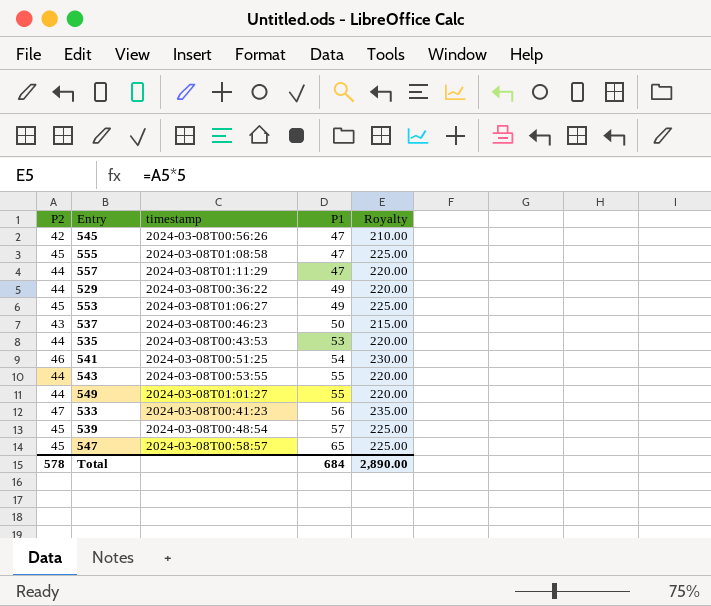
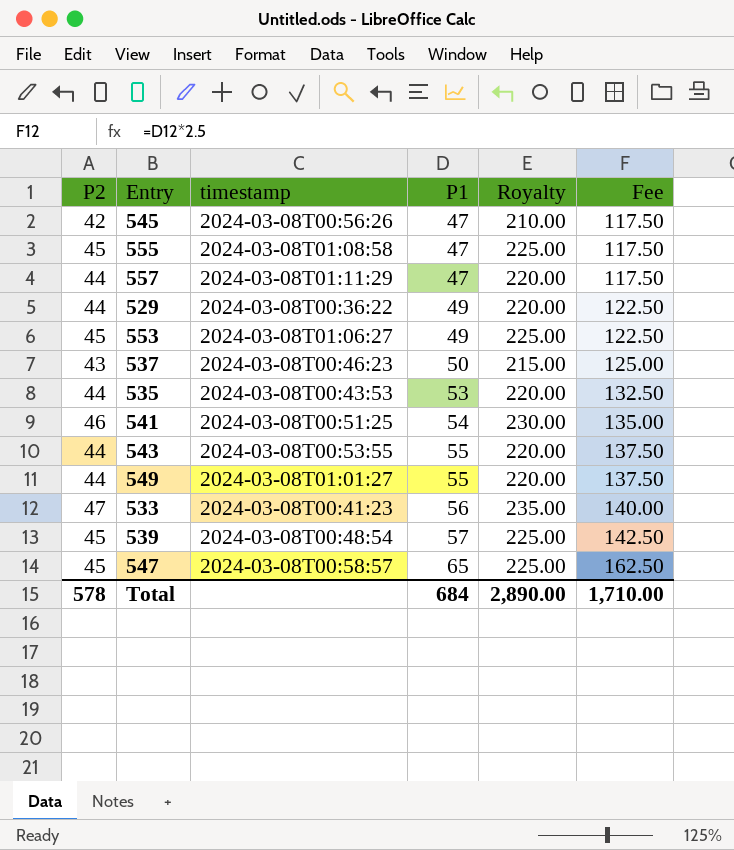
column Fee | formula: none -> [P1] * 2.5

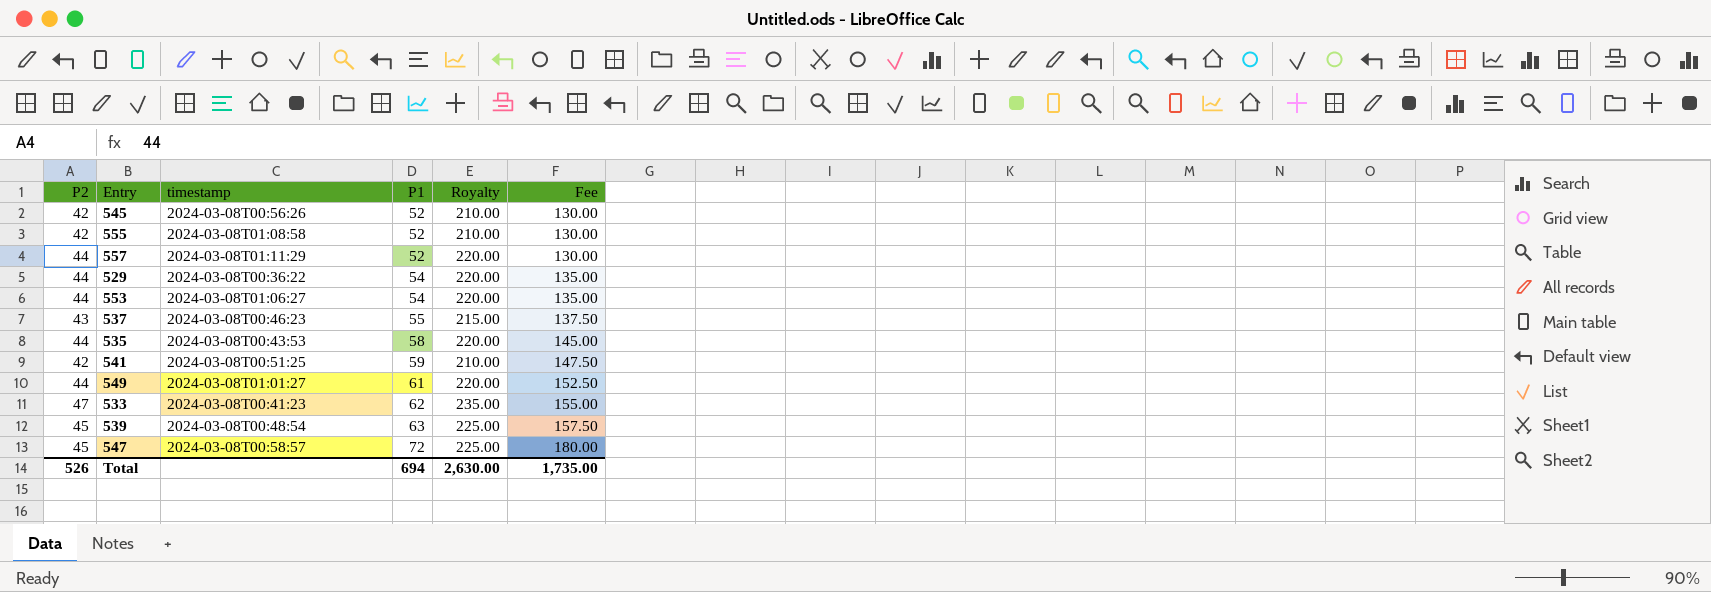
row 543: 44 | 2024-03-08T00:53:55 | 55 | 220.00 | 137.50 -> none
545 | P1: 47 -> 52
545 | Fee: 117.50 -> 130.00
555 | P2: 45 -> 42
555 | P1: 47 -> 52
555 | Royalty: 225.00 -> 210.00
555 | Fee: 117.50 -> 130.00
557 | P1: 47 -> 52
557 | Fee: 117.50 -> 130.00
529 | P1: 49 -> 54
529 | Fee: 122.50 -> 135.00
553 | P2: 45 -> 44
553 | P1: 49 -> 54
553 | Royalty: 225.00 -> 220.00
553 | Fee: 122.50 -> 135.00
537 | P1: 50 -> 55
537 | Fee: 125.00 -> 137.50
535 | P1: 53 -> 58
535 | Fee: 132.50 -> 145.00
541 | P2: 46 -> 42
541 | P1: 54 -> 59
541 | Royalty: 230.00 -> 210.00
541 | Fee: 135.00 -> 147.50
549 | P1: 55 -> 61
549 | Fee: 137.50 -> 152.50
533 | P1: 56 -> 62
533 | Fee: 140.00 -> 155.00
539 | P1: 57 -> 63
539 | Fee: 142.50 -> 157.50
547 | P1: 65 -> 72
547 | Fee: 162.50 -> 180.00
Total | P2: 578 -> 526
Total | P1: 684 -> 694
Total | Royalty: 2,890.00 -> 2,630.00
Total | Fee: 1,710.00 -> 1,735.00

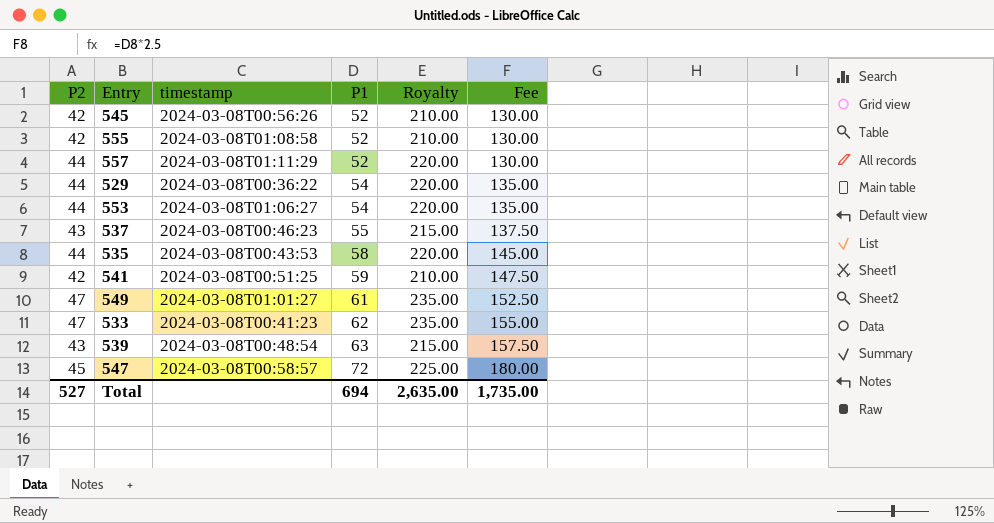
549 | P2: 44 -> 47
549 | Royalty: 220.00 -> 235.00
539 | P2: 45 -> 43
539 | Royalty: 225.00 -> 215.00
Total | P2: 526 -> 527
Total | Royalty: 2,630.00 -> 2,635.00

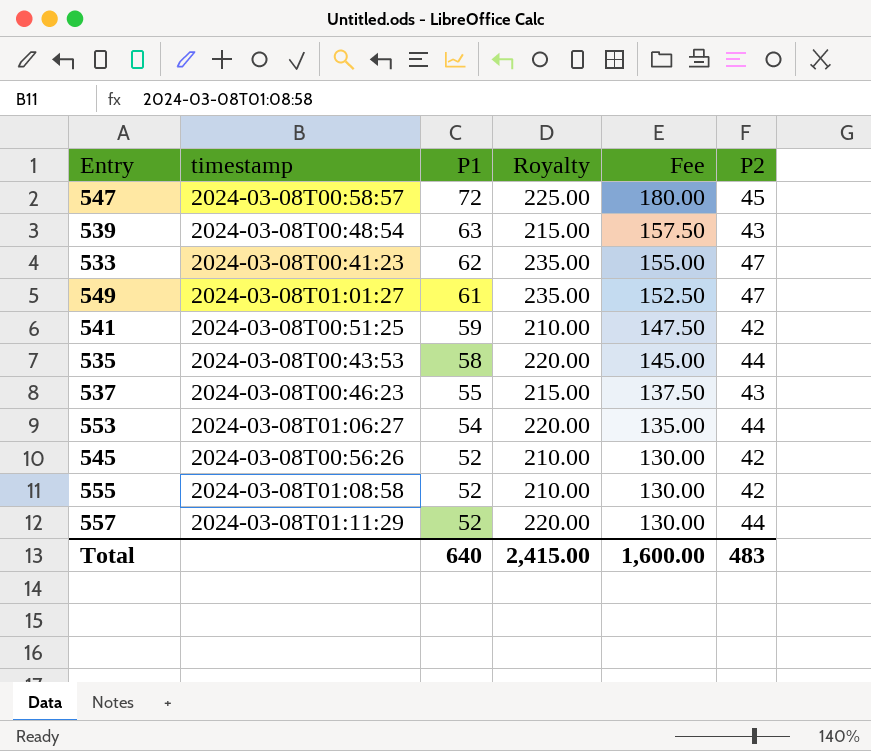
row order: P1 ascending -> P1 descending
column P2 | position: 1 -> 6
row 529: 44 | 2024-03-08T00:36:22 | 54 | 220.00 | 135.00 -> none
Total | P1: 694 -> 640
Total | Royalty: 2,635.00 -> 2,415.00
Total | Fee: 1,735.00 -> 1,600.00
Total | P2: 527 -> 483

